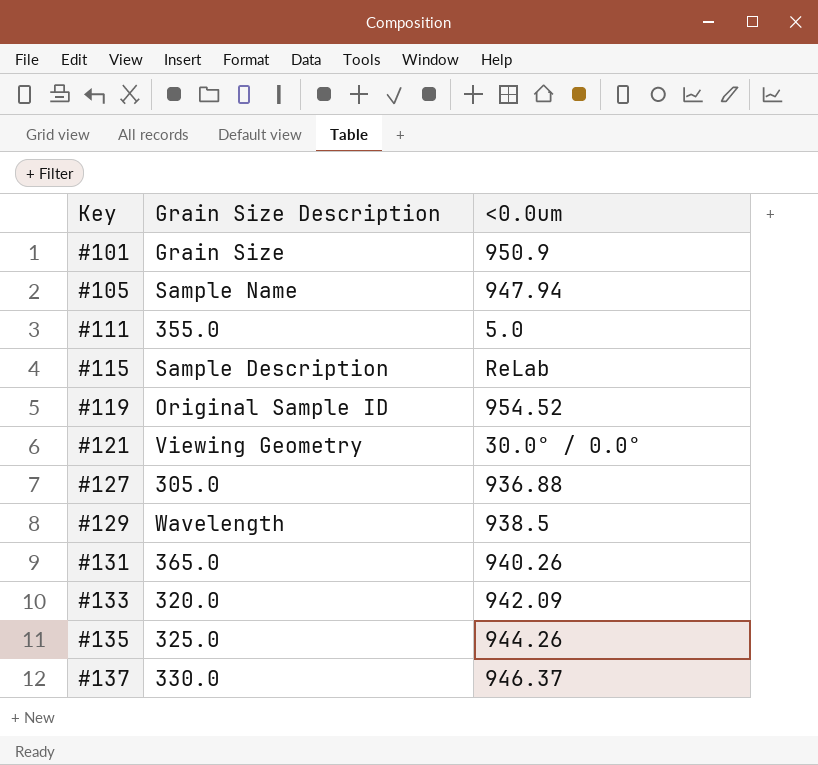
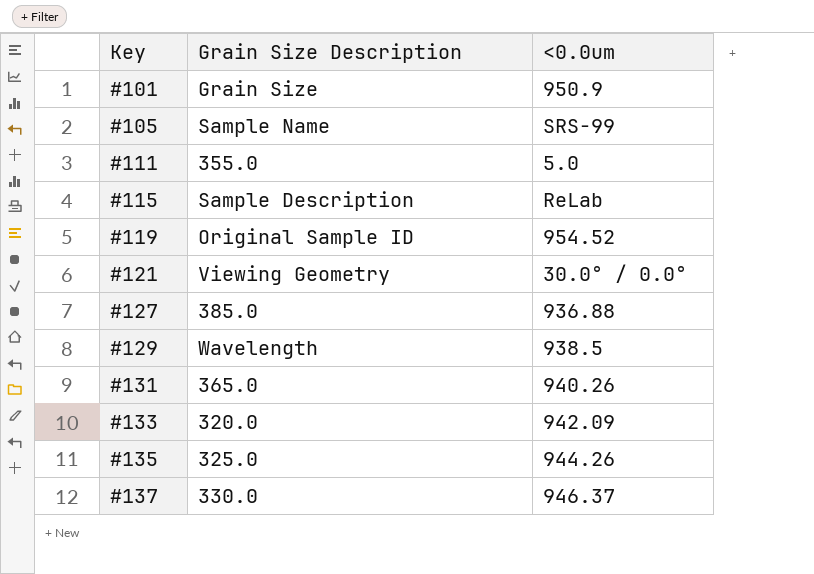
#105 | <0.0um: 947.94 -> SRS-99
#127 | Grain Size Description: 305.0 -> 385.0

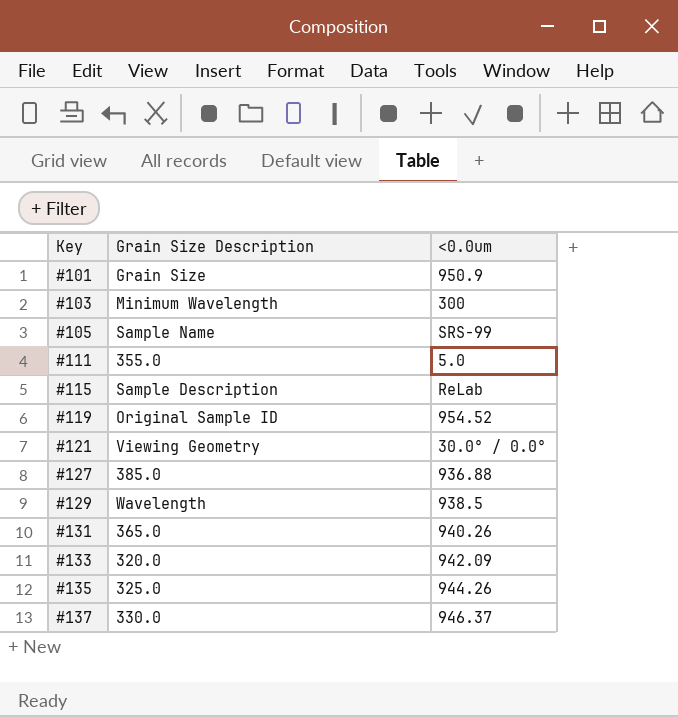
row #103: none -> Minimum Wavelength | 300

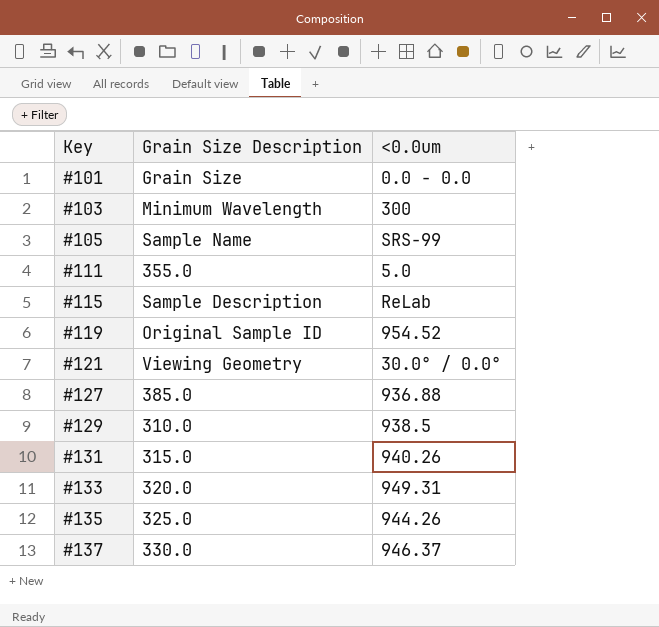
#101 | <0.0um: 950.9 -> 0.0 - 0.0
#129 | Grain Size Description: Wavelength -> 310.0
#131 | Grain Size Description: 365.0 -> 315.0
#133 | <0.0um: 942.09 -> 949.31

